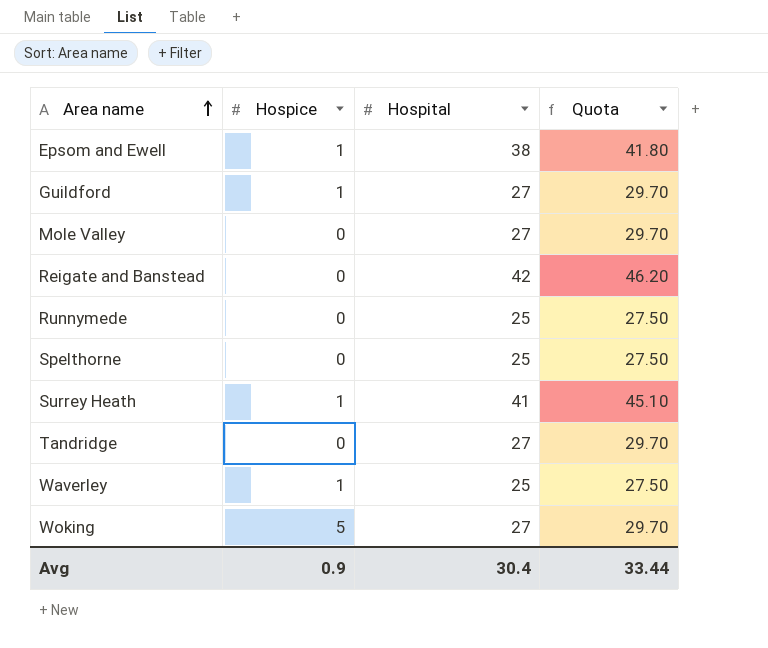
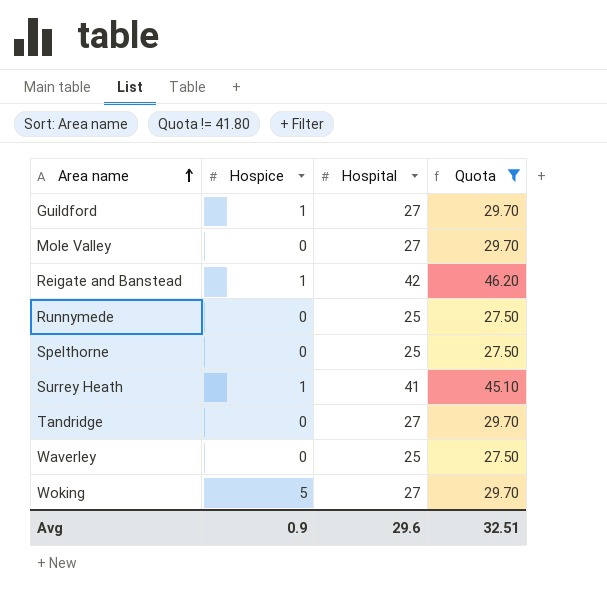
filter: none -> Quota != 41.80
Reigate and Banstead | Hospice: 0 -> 1
Waverley | Hospice: 1 -> 0
Avg | Hospital: 30.4 -> 29.6
Avg | Quota: 33.44 -> 32.51

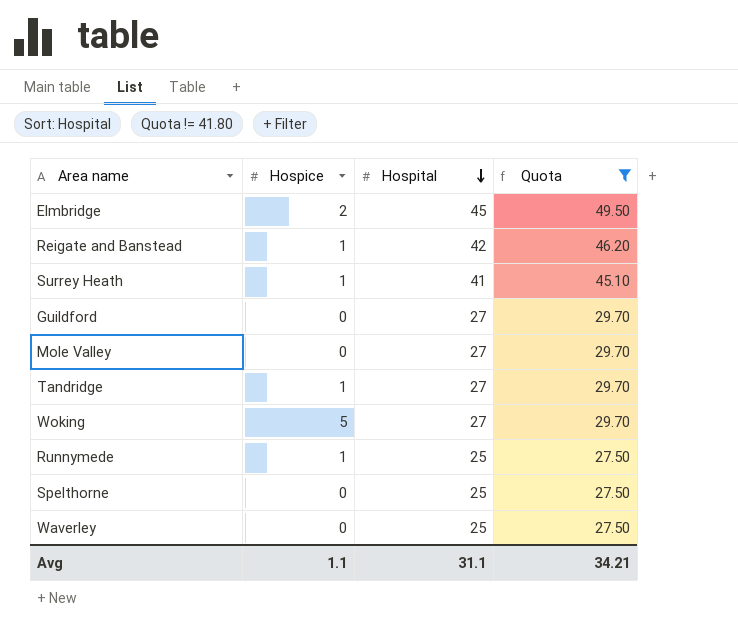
row order: Area name ascending -> Hospital descending
row Elmbridge: none -> 2 | 45 | 49.50
Guildford | Hospice: 1 -> 0
Tandridge | Hospice: 0 -> 1
Runnymede | Hospice: 0 -> 1
Avg | Hospice: 0.9 -> 1.1
Avg | Hospital: 29.6 -> 31.1
Avg | Quota: 32.51 -> 34.21

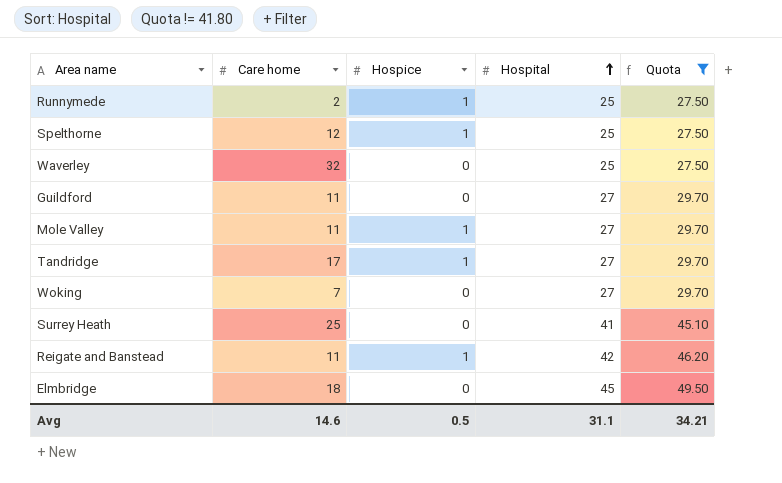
row order: Hospital descending -> Hospital ascending
column Care home | position: none -> 2
Spelthorne | Hospice: 0 -> 1
Mole Valley | Hospice: 0 -> 1
Woking | Hospice: 5 -> 0
Surrey Heath | Hospice: 1 -> 0
Elmbridge | Hospice: 2 -> 0
Avg | Hospice: 1.1 -> 0.5

